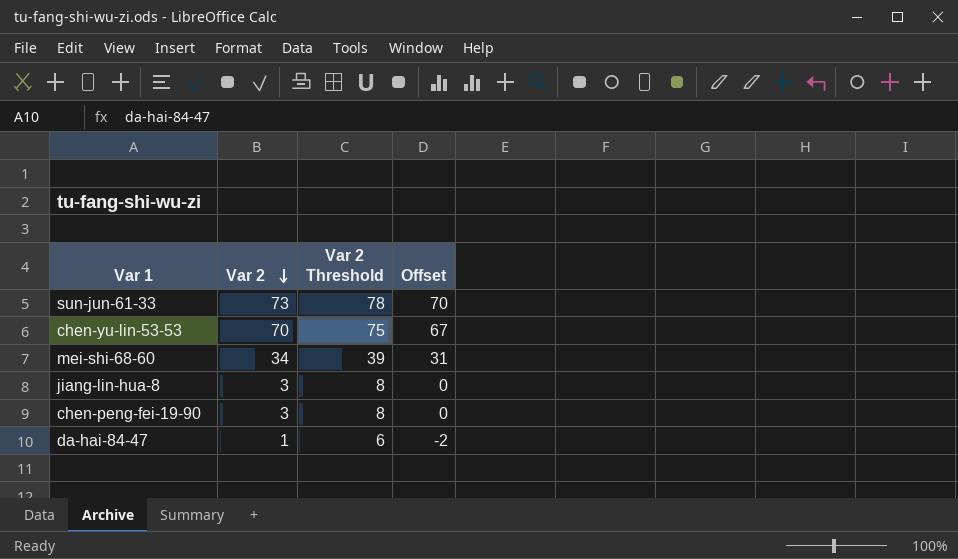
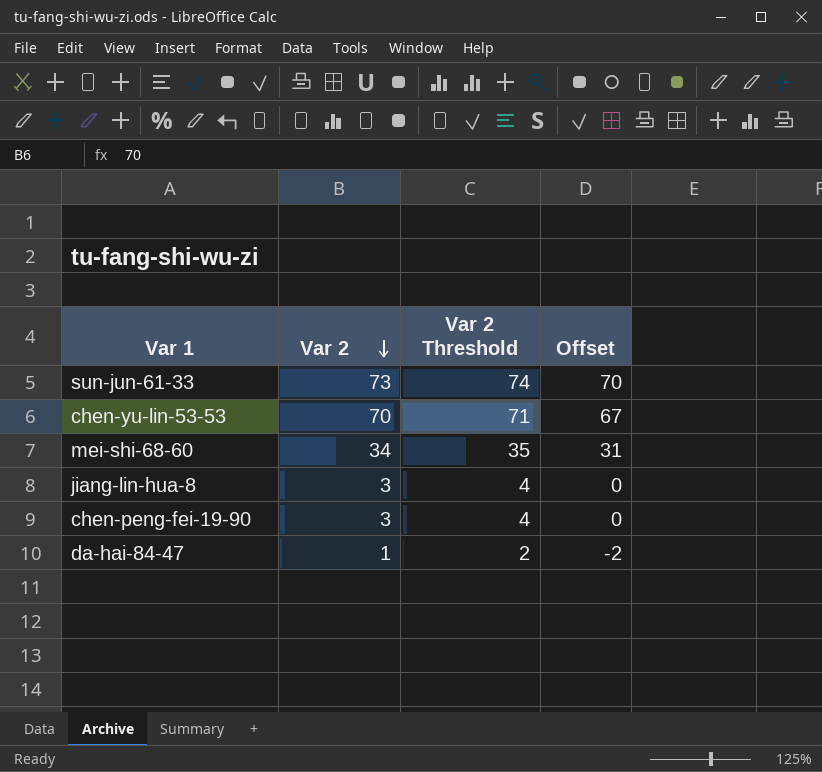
column Var 2 Threshold | formula: [Var 2] + 5 -> [Var 2] + 1

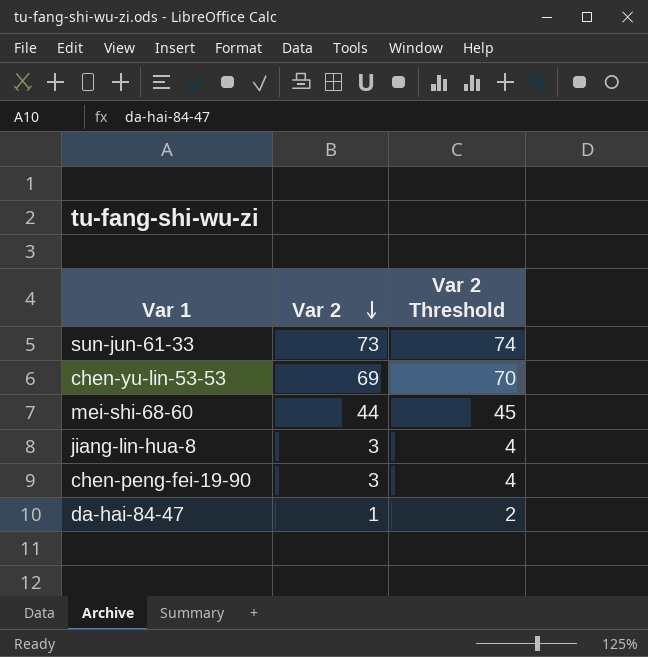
column Offset | formula: [Var 2] - 3 -> none
chen-yu-lin-53-53 | Var 2: 70 -> 69
chen-yu-lin-53-53 | Var 2 Threshold: 71 -> 70
mei-shi-68-60 | Var 2: 34 -> 44
mei-shi-68-60 | Var 2 Threshold: 35 -> 45

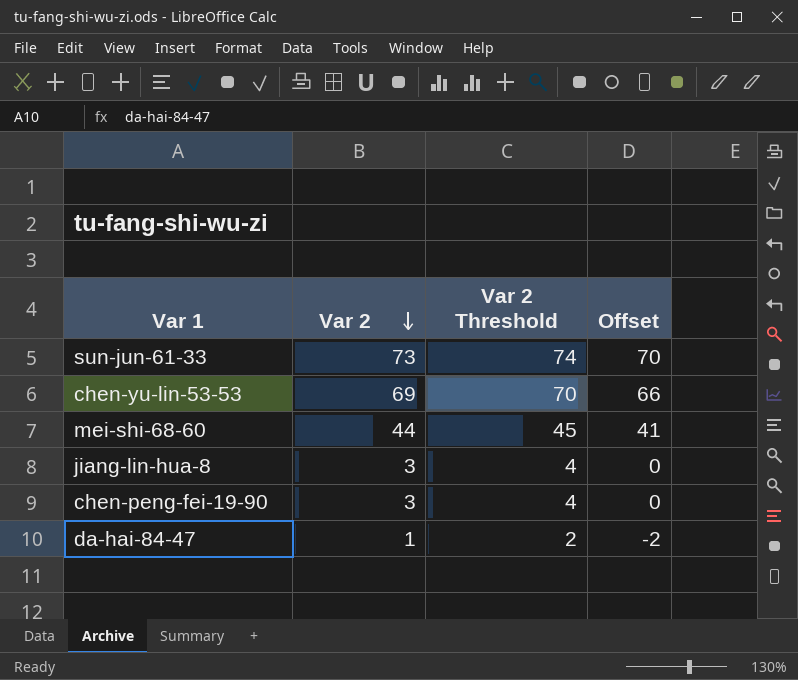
column Offset | formula: none -> [Var 2] - 3

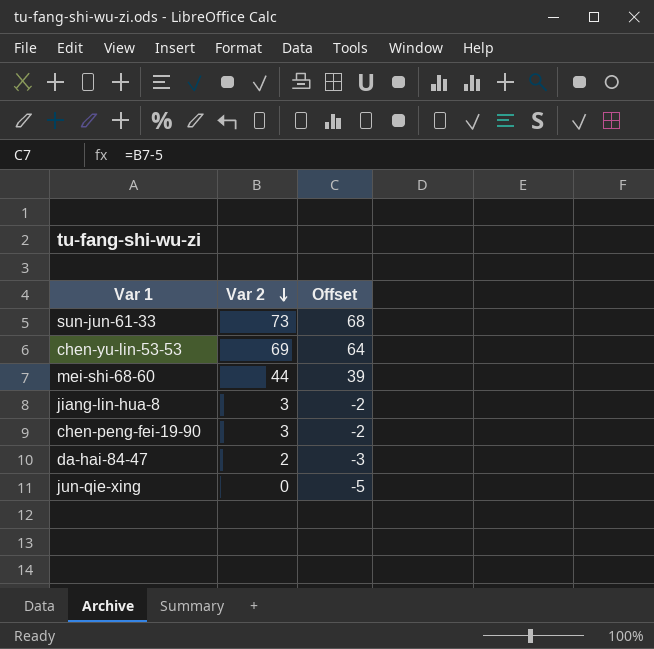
column Var 2 Threshold | formula: [Var 2] + 1 -> none
column Offset | formula: [Var 2] - 3 -> [Var 2] - 5
da-hai-84-47 | Var 2: 1 -> 2
row jun-qie-xing: none -> 0 | -5

